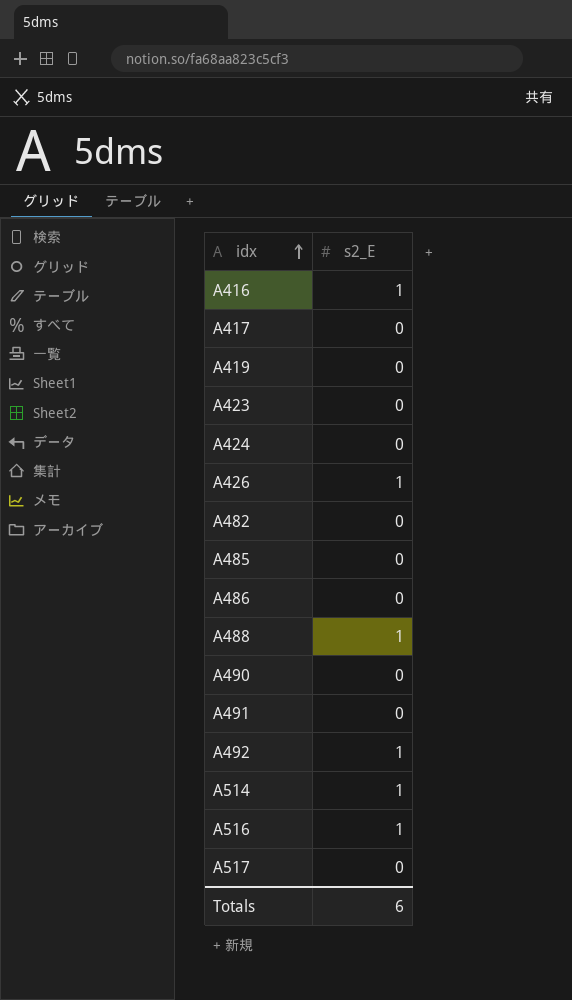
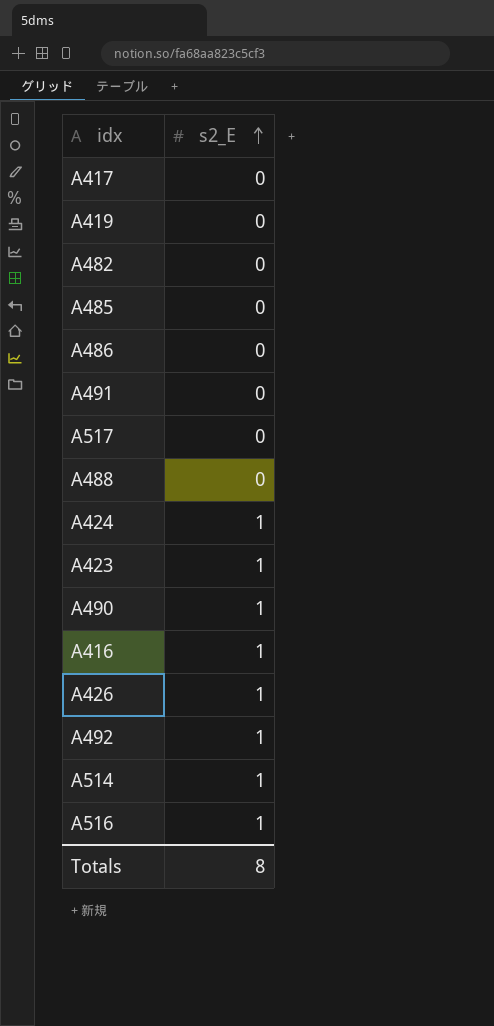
row order: idx ascending -> s2_E ascending
A488 | s2_E: 1 -> 0
A424 | s2_E: 0 -> 1
A423 | s2_E: 0 -> 1
A490 | s2_E: 0 -> 1
Totals | s2_E: 6 -> 8

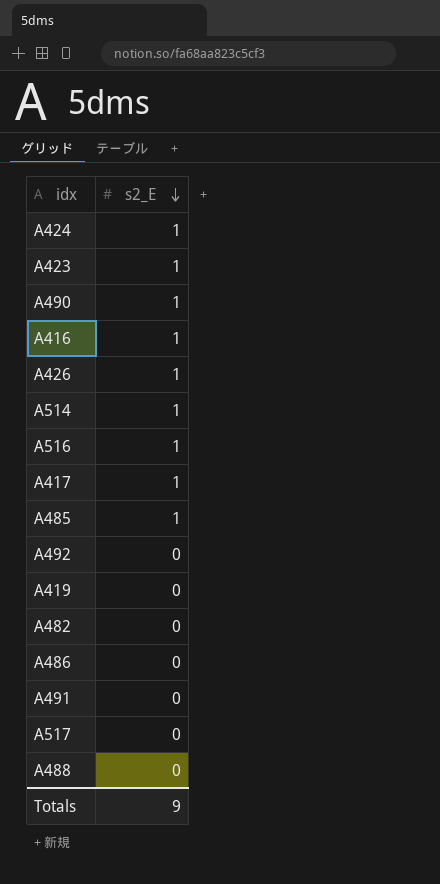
row order: s2_E ascending -> s2_E descending
A417 | s2_E: 0 -> 1
A485 | s2_E: 0 -> 1
A492 | s2_E: 1 -> 0
Totals | s2_E: 8 -> 9

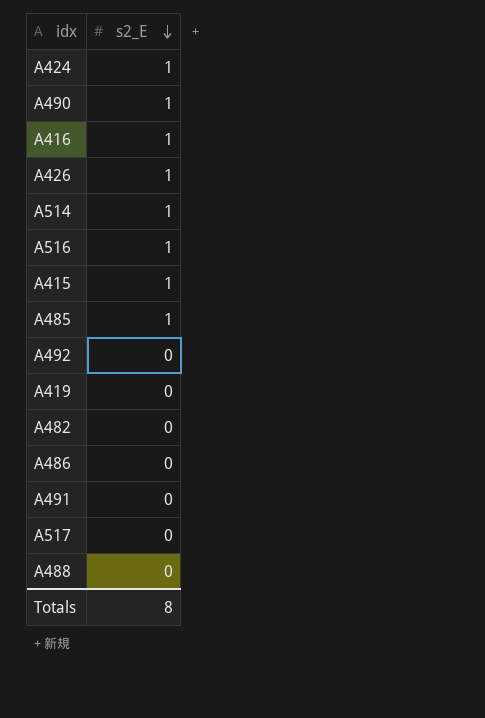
row A423: 1 -> none
row A417: 1 -> none
row A415: none -> 1
Totals | s2_E: 9 -> 8

